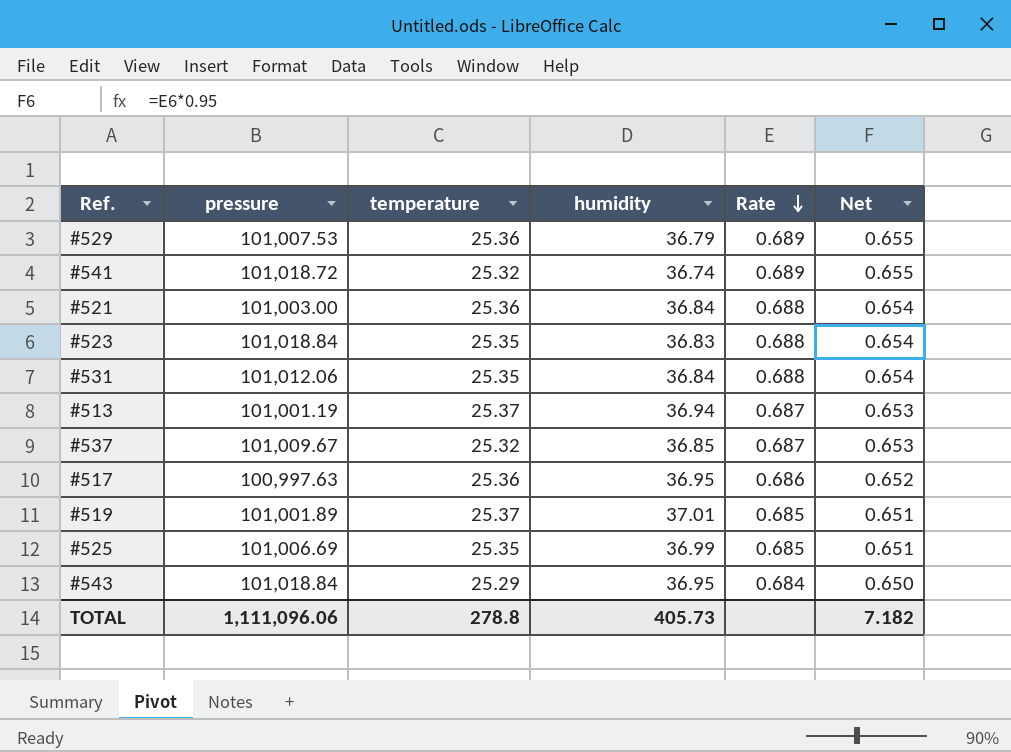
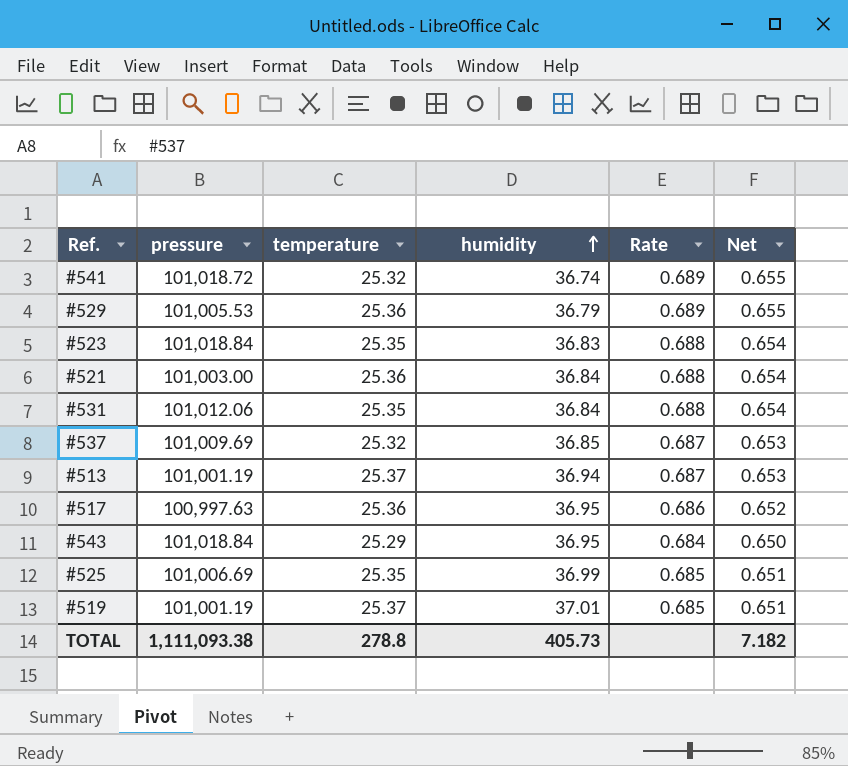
row order: Rate descending -> humidity ascending
#529 | pressure: 101,007.53 -> 101,005.53
#537 | pressure: 101,009.67 -> 101,009.69
#519 | pressure: 101,001.89 -> 101,001.19
TOTAL | pressure: 1,111,096.06 -> 1,111,093.38

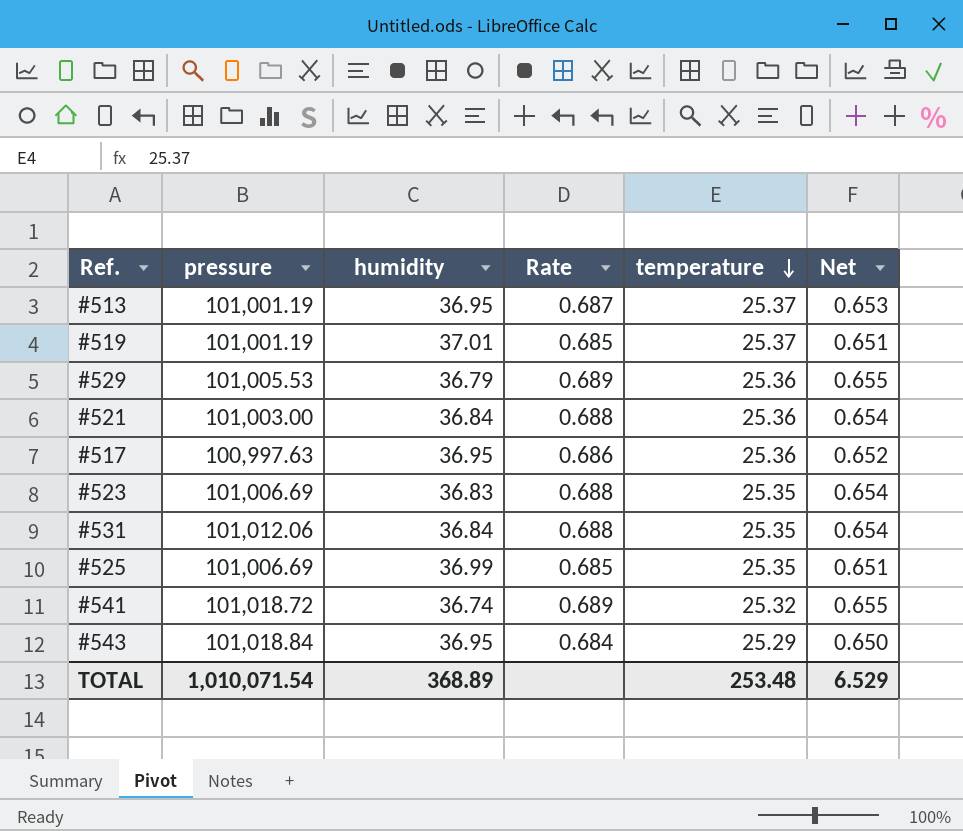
row order: humidity ascending -> temperature descending
column temperature | position: 3 -> 5
row #537: 101,009.69 | 25.32 | 36.85 | 0.687 | 0.653 -> none
#513 | humidity: 36.94 -> 36.95
#523 | pressure: 101,018.84 -> 101,006.69
TOTAL | pressure: 1,111,093.38 -> 1,010,071.54
TOTAL | humidity: 405.73 -> 368.89
TOTAL | temperature: 278.8 -> 253.48
TOTAL | Net: 7.182 -> 6.529

